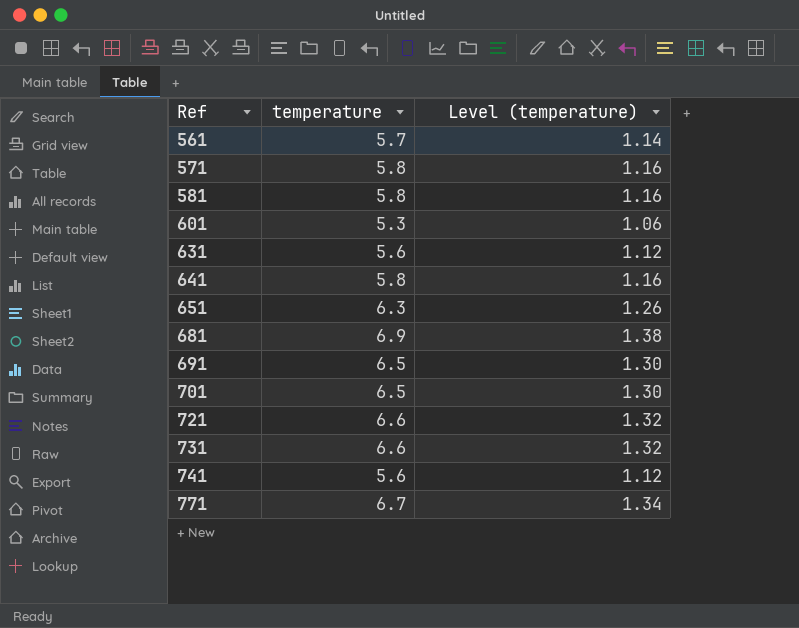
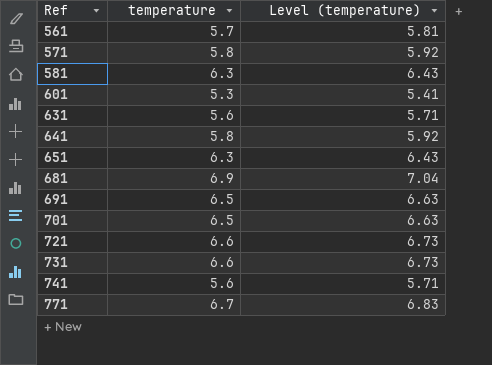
column Level (temperature) | formula: [temperature] * 0.2 -> [temperature] * 1.02
581 | temperature: 5.8 -> 6.3

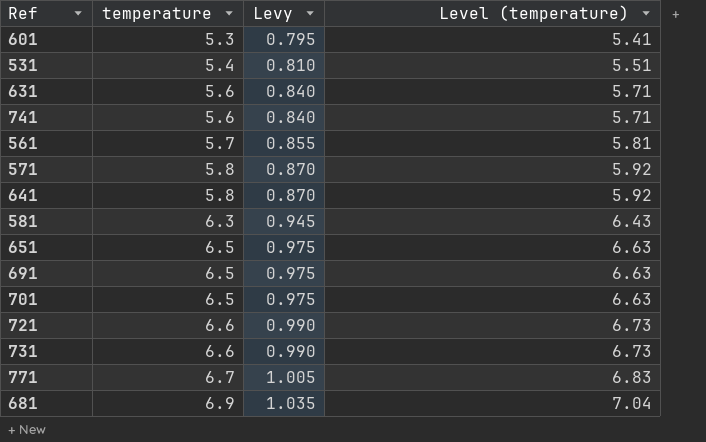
row order: Ref ascending -> temperature ascending
column Levy | formula: none -> [temperature] * 0.15
row 531: none -> 5.4 | 0.810 | 5.51
651 | temperature: 6.3 -> 6.5
651 | Level (temperature): 6.43 -> 6.63

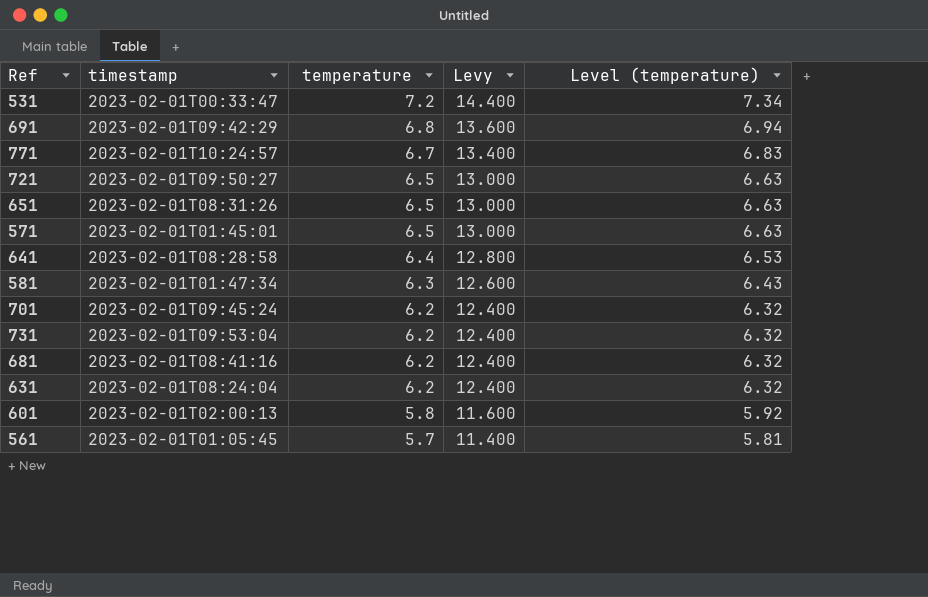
row order: temperature ascending -> temperature descending
column timestamp | position: none -> 2
column Levy | formula: [temperature] * 0.15 -> [temperature] * 2
row 741: 5.6 | 0.840 | 5.71 -> none
531 | temperature: 5.4 -> 7.2
531 | Level (temperature): 5.51 -> 7.34
691 | temperature: 6.5 -> 6.8
691 | Level (temperature): 6.63 -> 6.94
721 | temperature: 6.6 -> 6.5
721 | Level (temperature): 6.73 -> 6.63
571 | temperature: 5.8 -> 6.5
571 | Level (temperature): 5.92 -> 6.63
641 | temperature: 5.8 -> 6.4
641 | Level (temperature): 5.92 -> 6.53
701 | temperature: 6.5 -> 6.2
701 | Level (temperature): 6.63 -> 6.32
731 | temperature: 6.6 -> 6.2
731 | Level (temperature): 6.73 -> 6.32
681 | temperature: 6.9 -> 6.2
681 | Level (temperature): 7.04 -> 6.32
631 | temperature: 5.6 -> 6.2
631 | Level (temperature): 5.71 -> 6.32
601 | temperature: 5.3 -> 5.8
601 | Level (temperature): 5.41 -> 5.92

